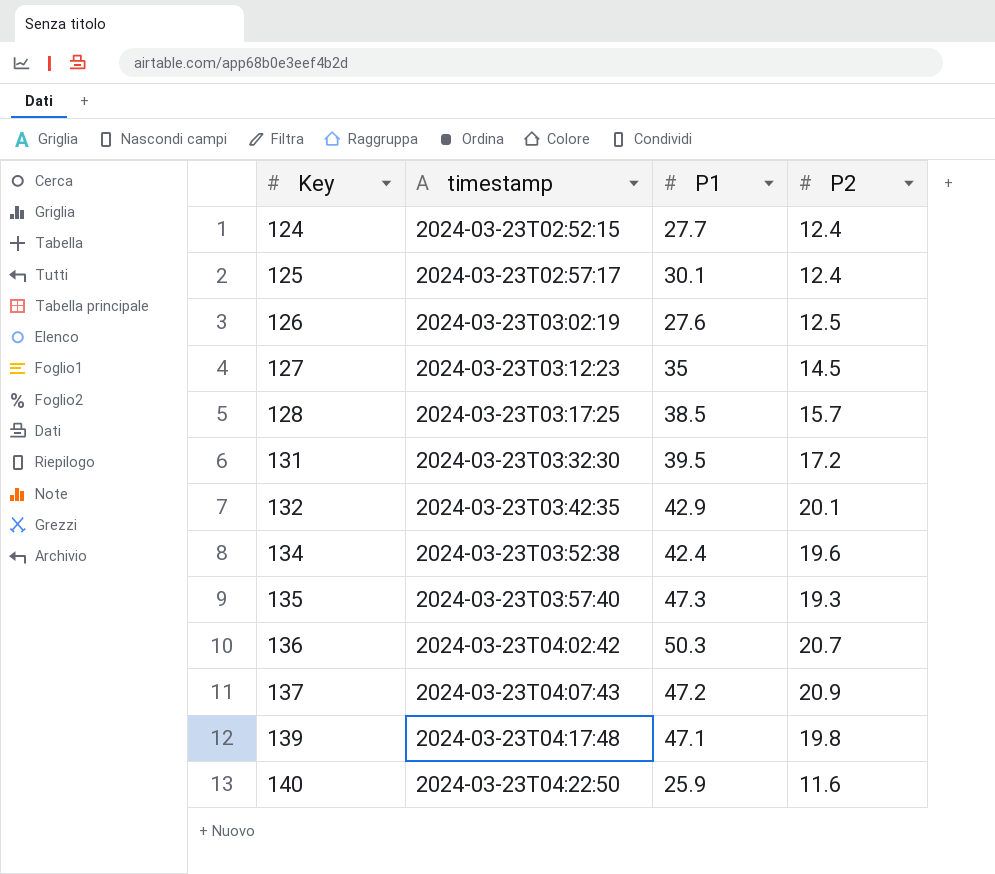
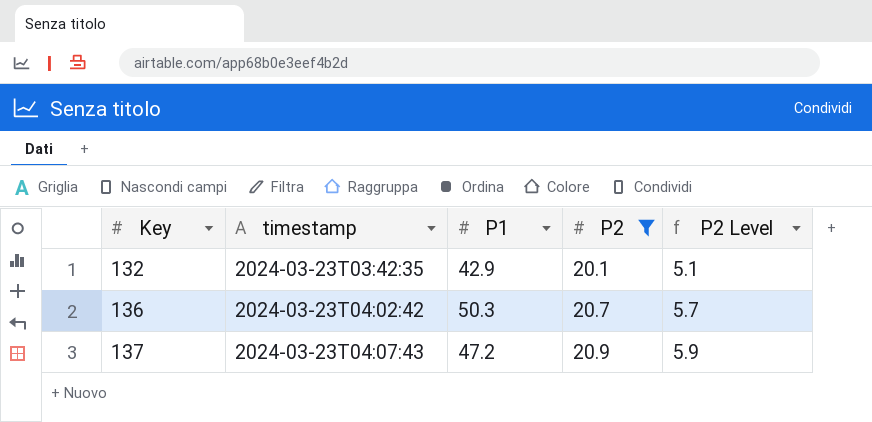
filter: none -> P2 >= 20.1
column P2 Level | formula: none -> [P2] - 15

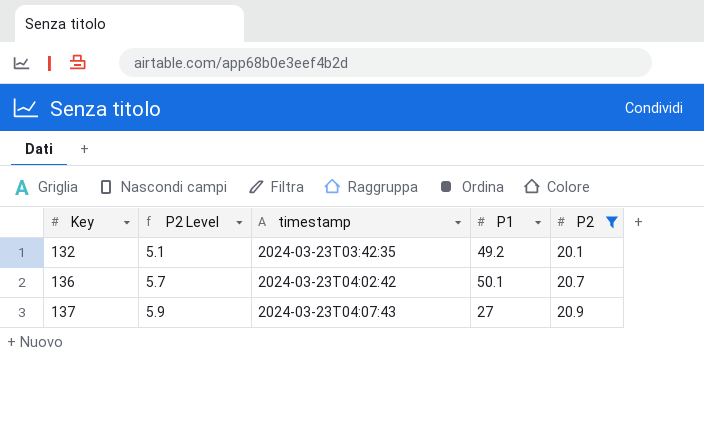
column P2 Level | position: 5 -> 2
132 | P1: 42.9 -> 49.2
136 | P1: 50.3 -> 50.1
137 | P1: 47.2 -> 27

